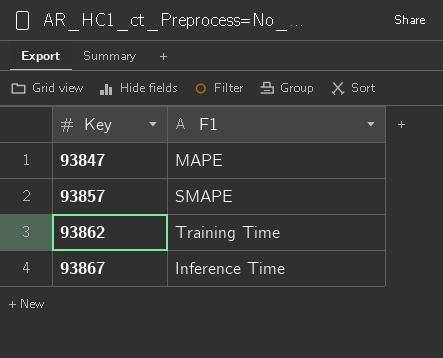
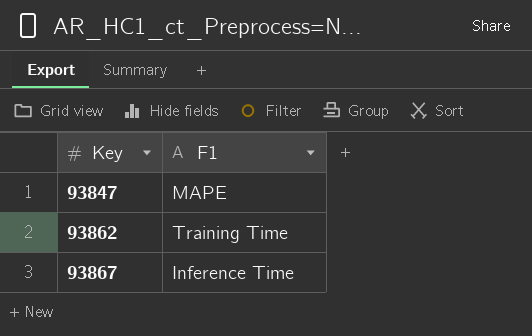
row 93857: SMAPE -> none

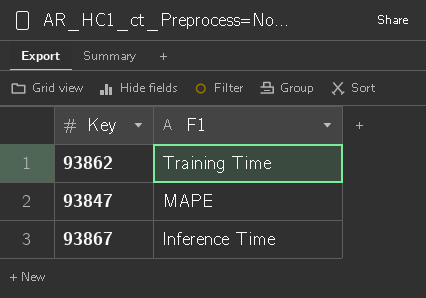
row order: Key ascending -> F1 descending

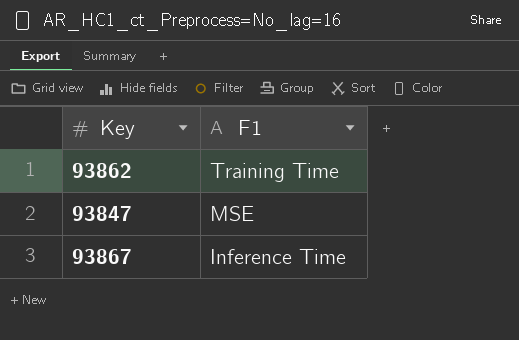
93847 | F1: MAPE -> MSE

